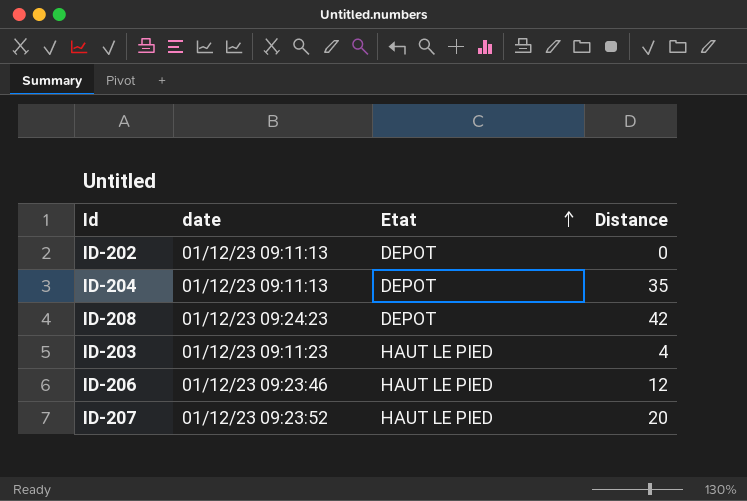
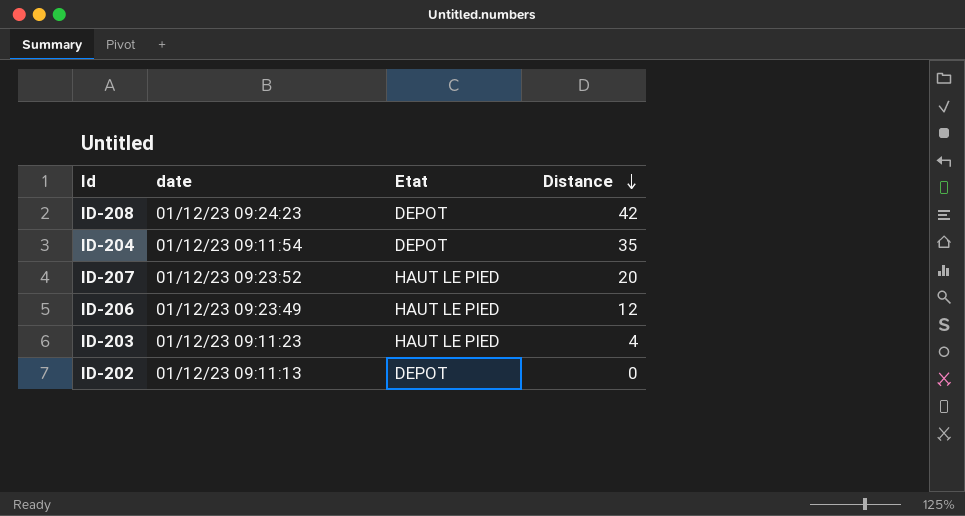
row order: Etat ascending -> Distance descending
ID-204 | date: 01/12/23 09:11:13 -> 01/12/23 09:11:54
ID-206 | date: 01/12/23 09:23:46 -> 01/12/23 09:23:49

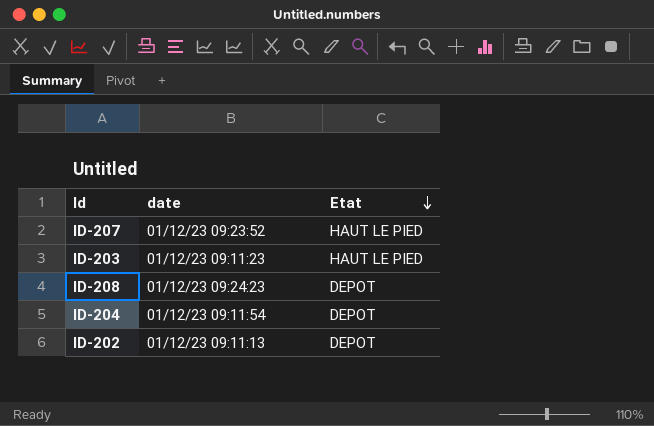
row order: Distance descending -> Etat descending
column Distance | position: 4 -> none
row ID-206: 01/12/23 09:23:49 | HAUT LE PIED | 12 -> none

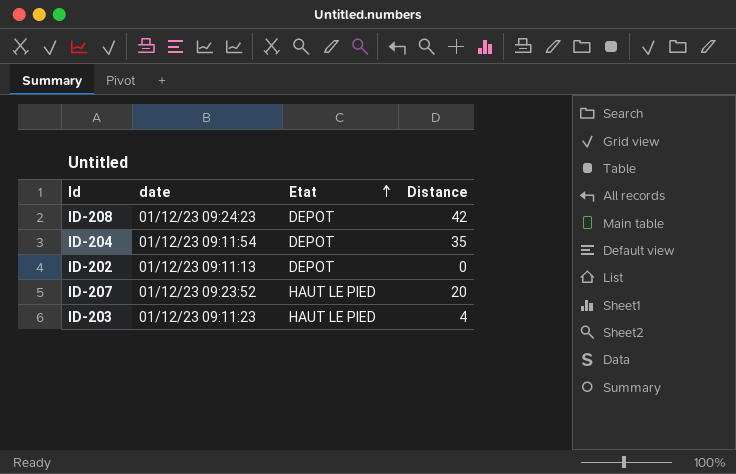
row order: Etat descending -> Etat ascending
column Distance | position: none -> 4

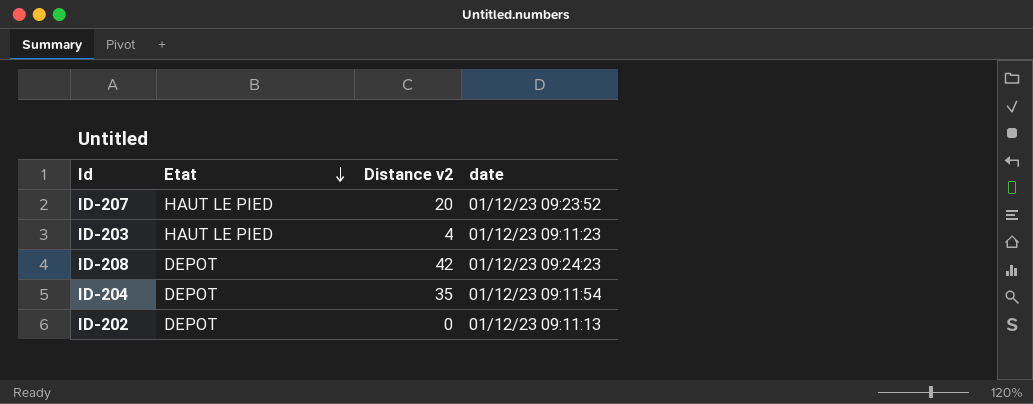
row order: Etat ascending -> Etat descending
column name: Distance -> Distance v2
column date | position: 2 -> 4

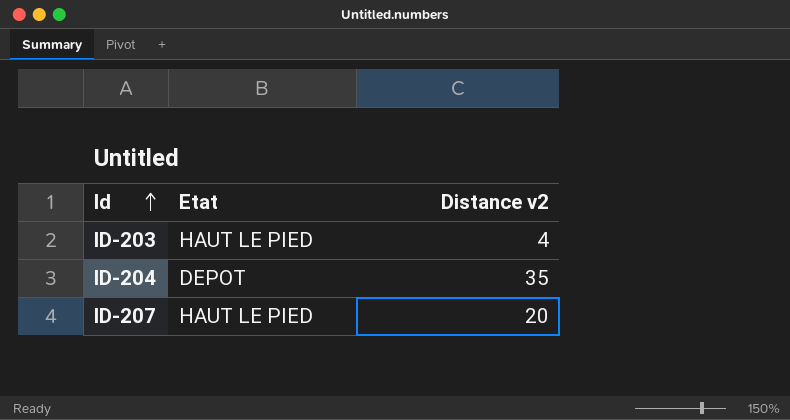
row order: Etat descending -> Id ascending
column date | position: 4 -> none
row ID-208: DEPOT | 42 | 01/12/23 09:24:23 -> none
row ID-202: DEPOT | 0 | 01/12/23 09:11:13 -> none

